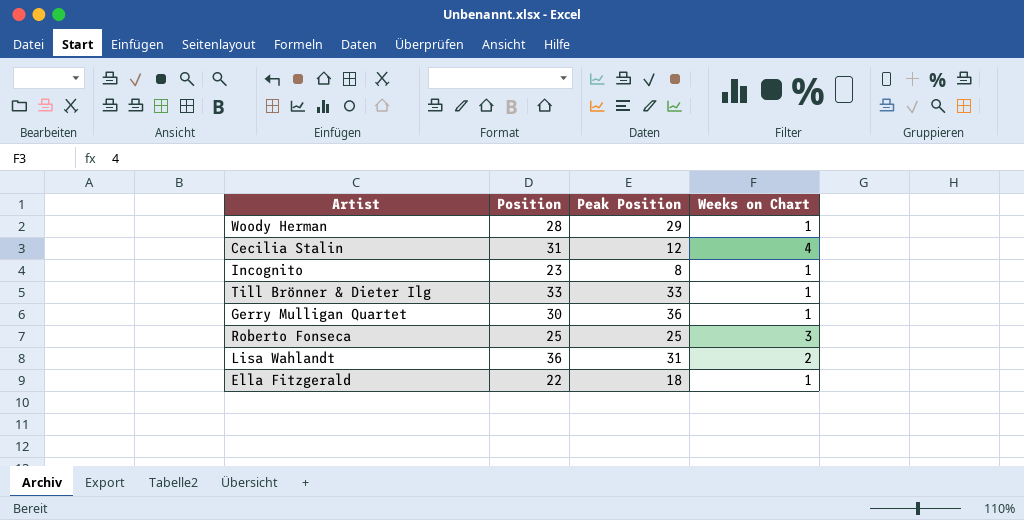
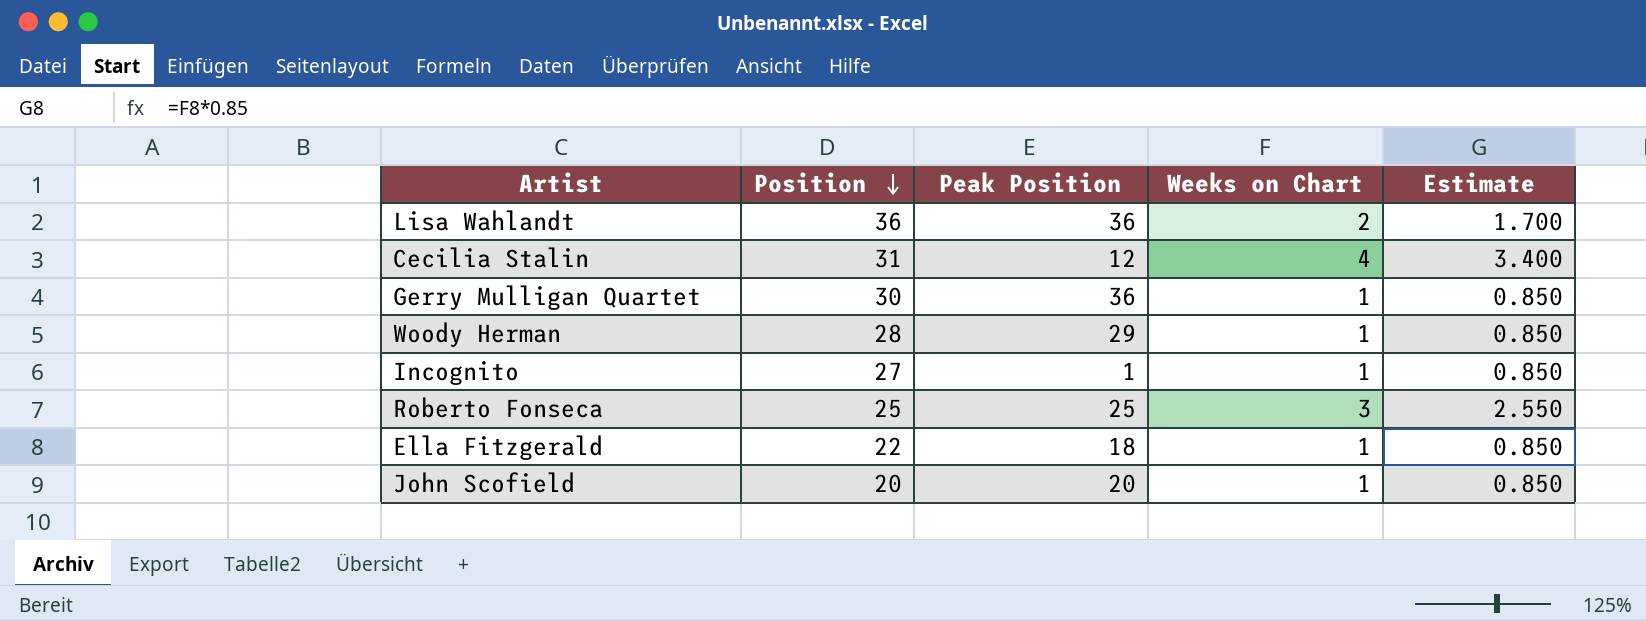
row order: none -> Position descending
column Estimate | formula: none -> [Weeks on Chart] * 0.85
row Till Brönner & Dieter Ilg: 33 | 33 | 1 -> none
Lisa Wahlandt | Peak Position: 31 -> 36
Incognito | Position: 23 -> 27
Incognito | Peak Position: 8 -> 1
row John Scofield: none -> 20 | 20 | 1 | 0.850

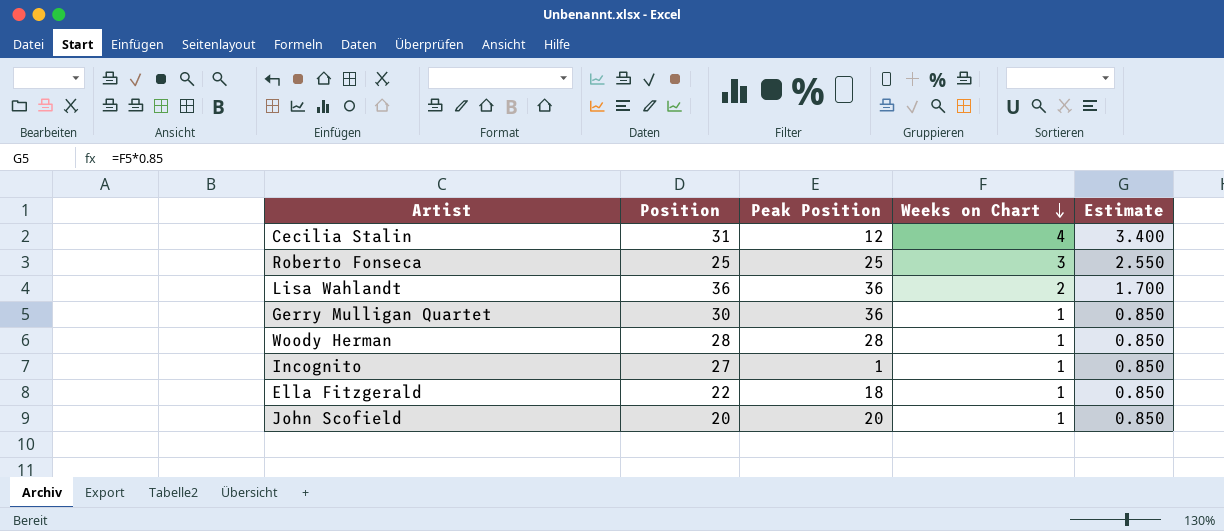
row order: Position descending -> Weeks on Chart descending
Woody Herman | Peak Position: 29 -> 28

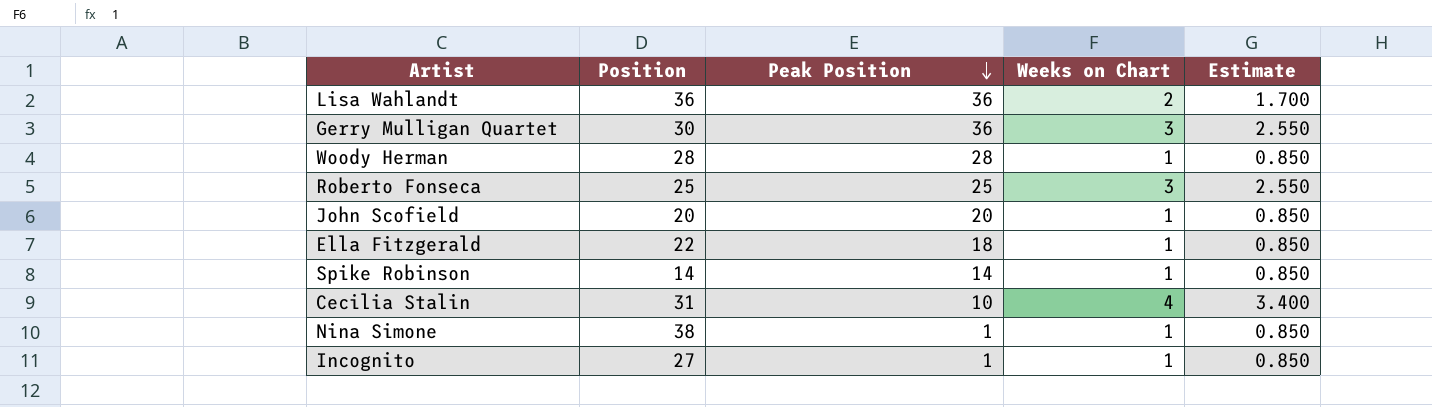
row order: Weeks on Chart descending -> Peak Position descending
Gerry Mulligan Quartet | Weeks on Chart: 1 -> 3
Gerry Mulligan Quartet | Estimate: 0.850 -> 2.550
row Spike Robinson: none -> 14 | 14 | 1 | 0.850
Cecilia Stalin | Peak Position: 12 -> 10
row Nina Simone: none -> 38 | 1 | 1 | 0.850

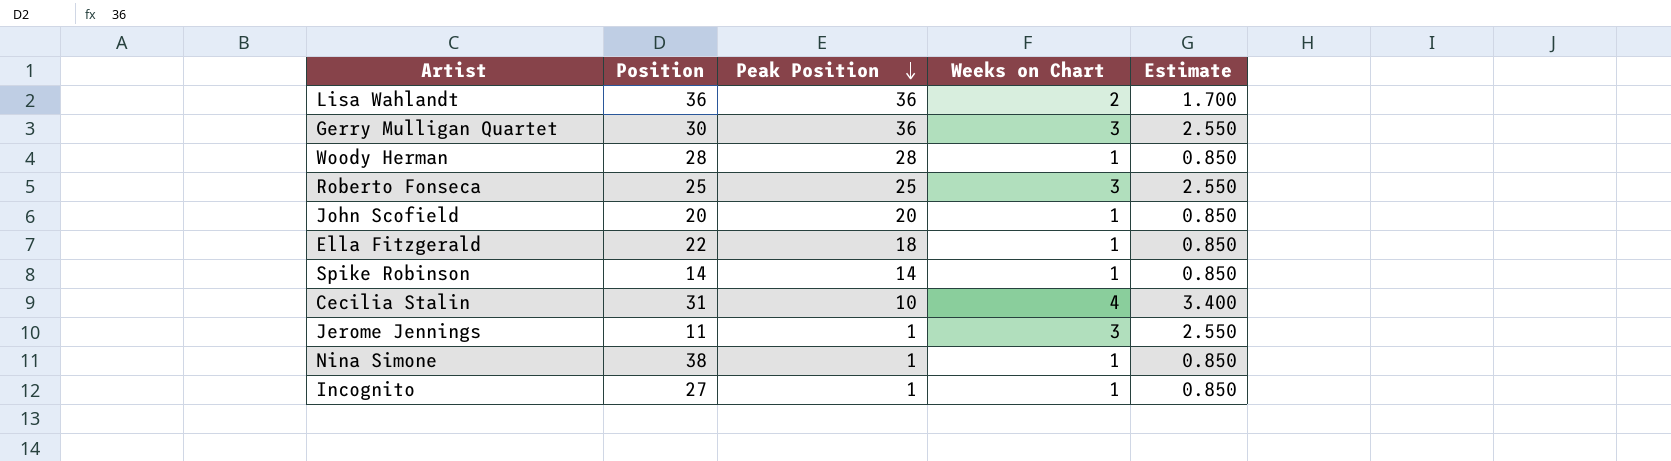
row Jerome Jennings: none -> 11 | 1 | 3 | 2.550

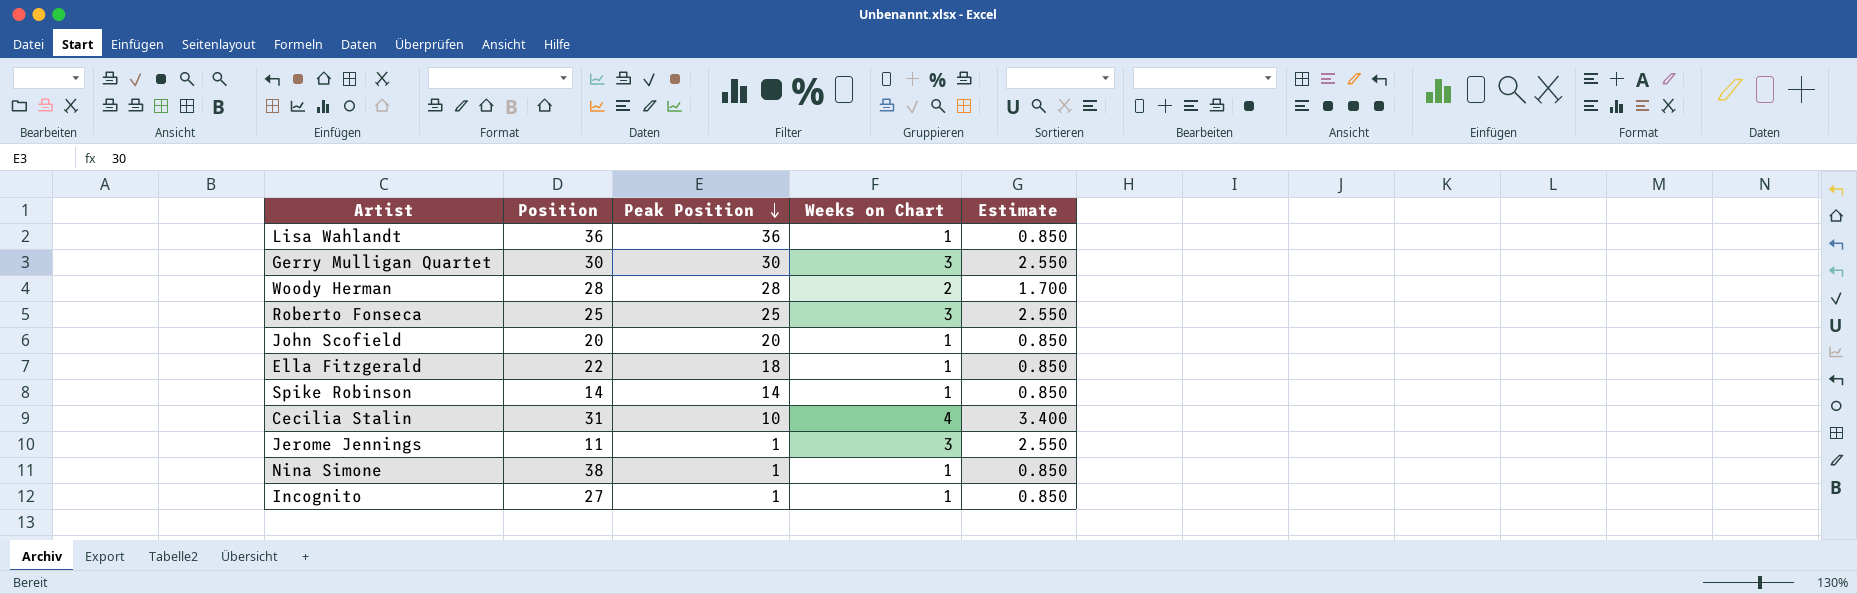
Lisa Wahlandt | Weeks on Chart: 2 -> 1
Lisa Wahlandt | Estimate: 1.700 -> 0.850
Gerry Mulligan Quartet | Peak Position: 36 -> 30
Woody Herman | Weeks on Chart: 1 -> 2
Woody Herman | Estimate: 0.850 -> 1.700

